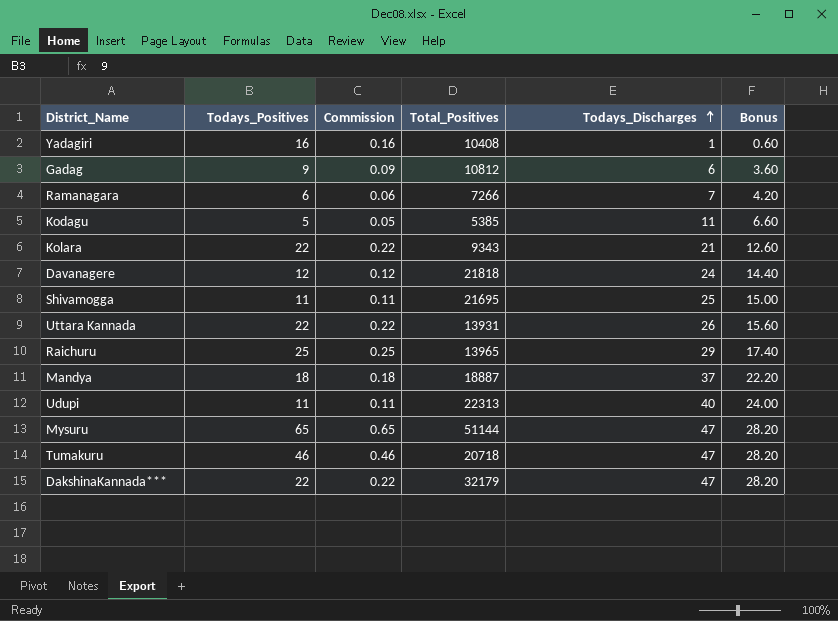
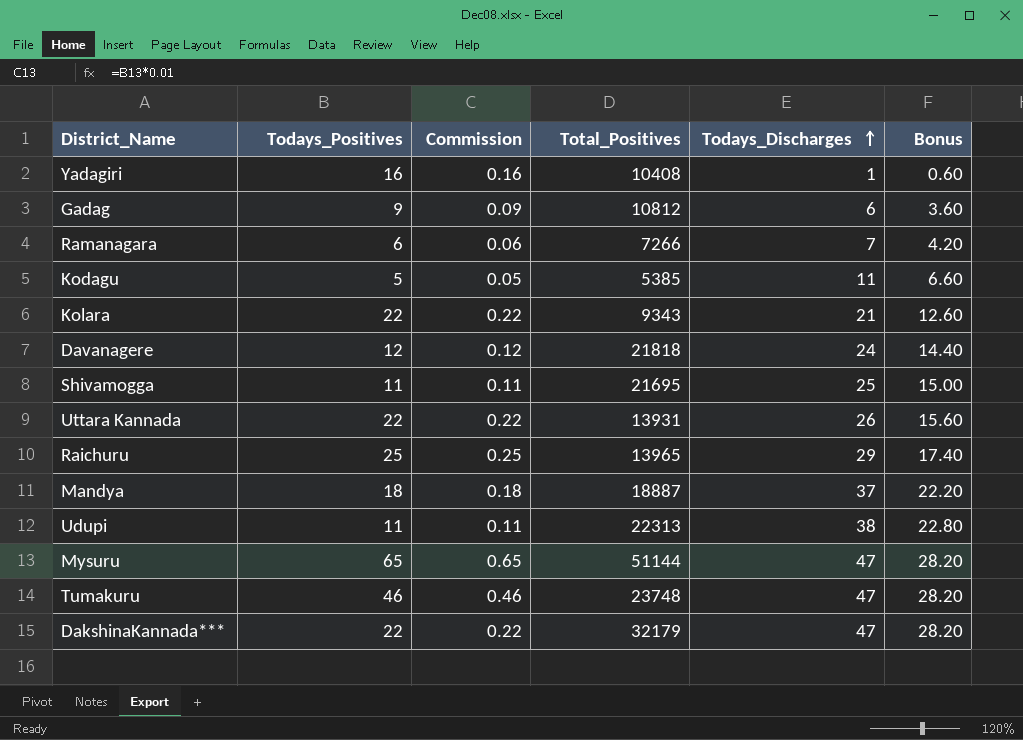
Udupi | Todays_Discharges: 40 -> 38
Udupi | Bonus: 24.00 -> 22.80
Tumakuru | Total_Positives: 20718 -> 23748

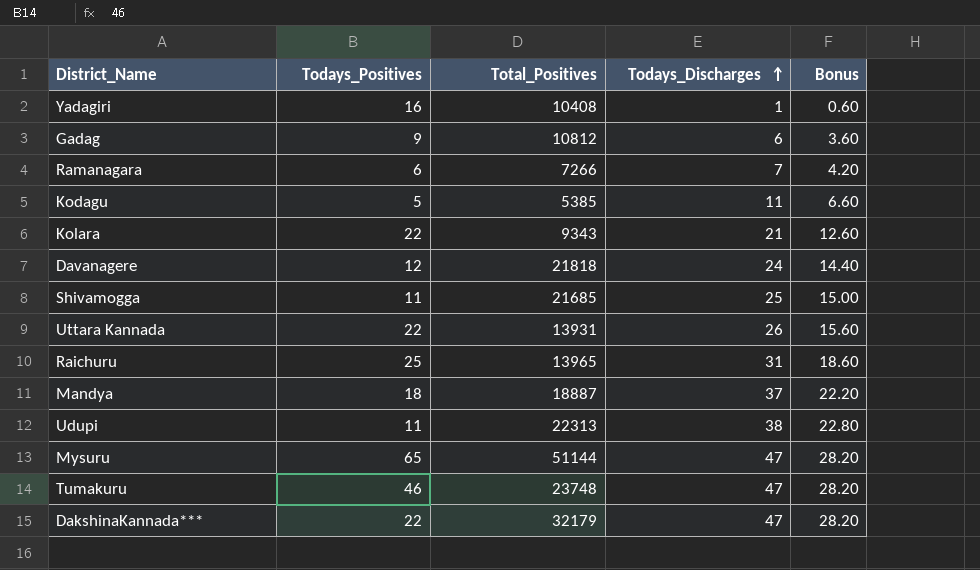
column Commission | formula: [Todays_Positives] * 0.01 -> none
Shivamogga | Total_Positives: 21695 -> 21685
Raichuru | Todays_Discharges: 29 -> 31
Raichuru | Bonus: 17.40 -> 18.60

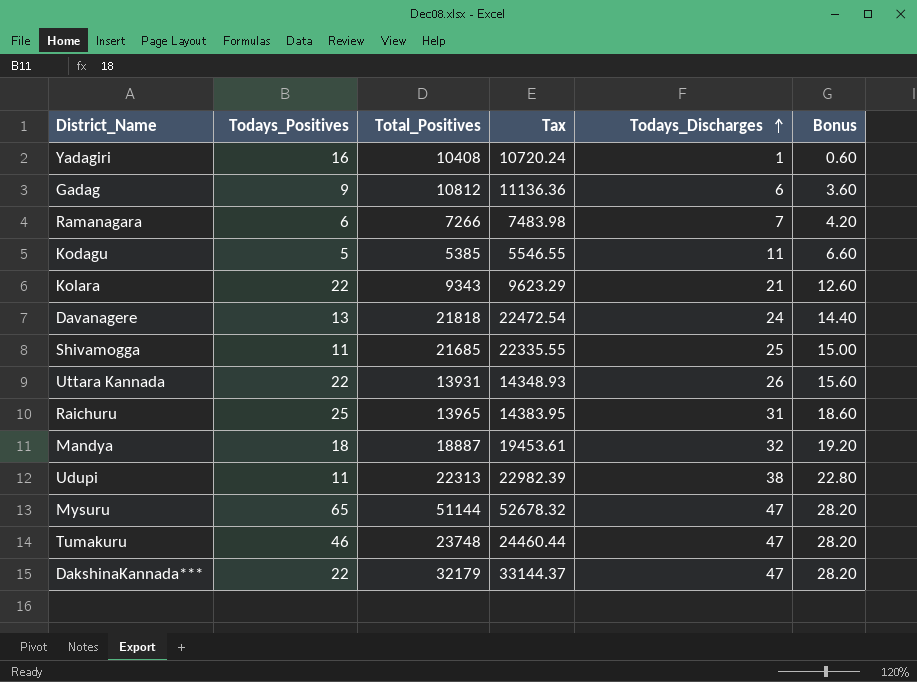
column Tax | formula: none -> [Total_Positives] * 1.03
Davanagere | Todays_Positives: 12 -> 13
Mandya | Todays_Discharges: 37 -> 32
Mandya | Bonus: 22.20 -> 19.20

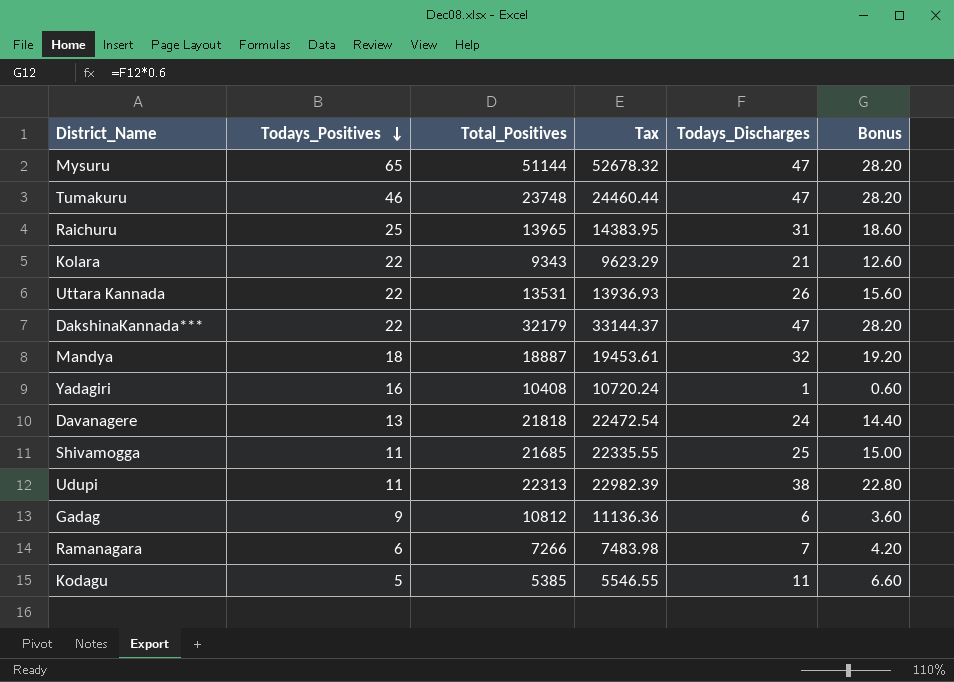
row order: Todays_Discharges ascending -> Todays_Positives descending
Uttara Kannada | Total_Positives: 13931 -> 13531
Uttara Kannada | Tax: 14348.93 -> 13936.93

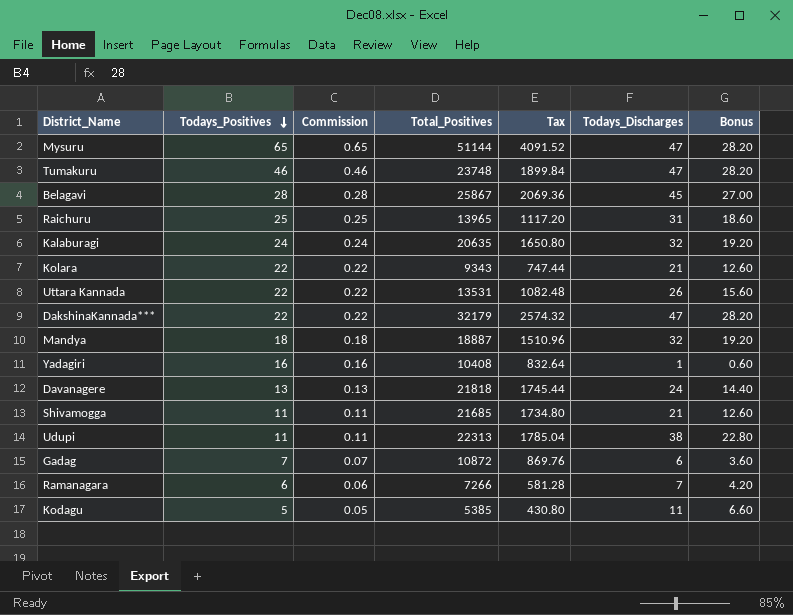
column Commission | formula: none -> [Todays_Positives] * 0.01
column Tax | formula: [Total_Positives] * 1.03 -> [Total_Positives] * 0.08
row Belagavi: none -> 28 | 0.28 | 25867 | 2069.36 | 45 | 27.00
row Kalaburagi: none -> 24 | 0.24 | 20635 | 1650.80 | 32 | 19.20
Shivamogga | Todays_Discharges: 25 -> 21
Shivamogga | Bonus: 15.00 -> 12.60
Gadag | Todays_Positives: 9 -> 7
Gadag | Total_Positives: 10812 -> 10872

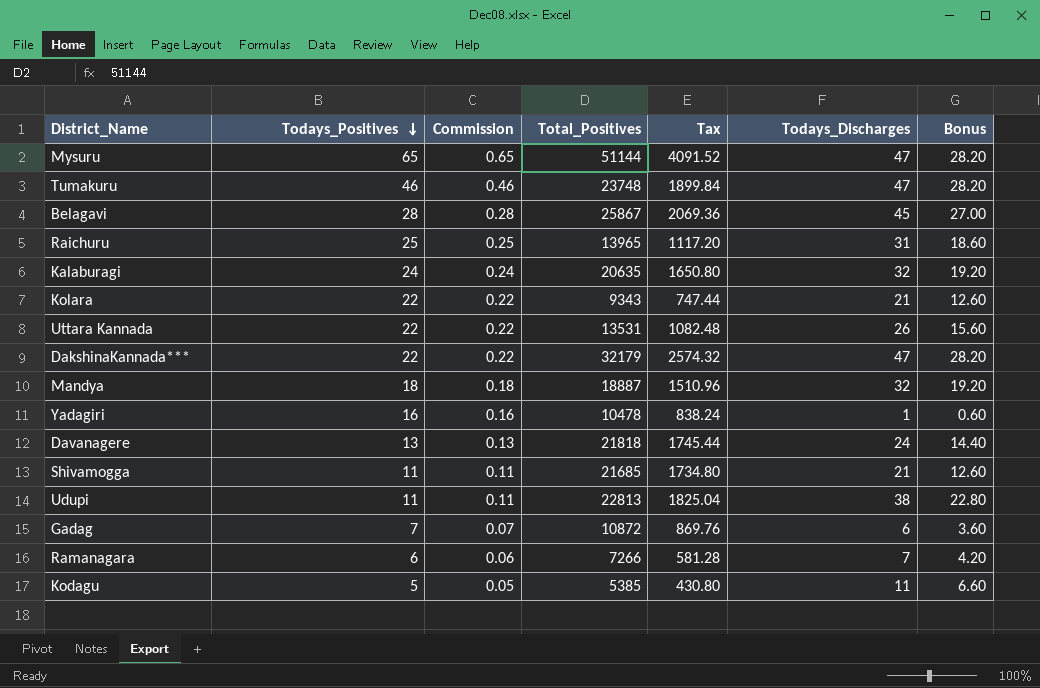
Yadagiri | Total_Positives: 10408 -> 10478
Yadagiri | Tax: 832.64 -> 838.24
Udupi | Total_Positives: 22313 -> 22813
Udupi | Tax: 1785.04 -> 1825.04

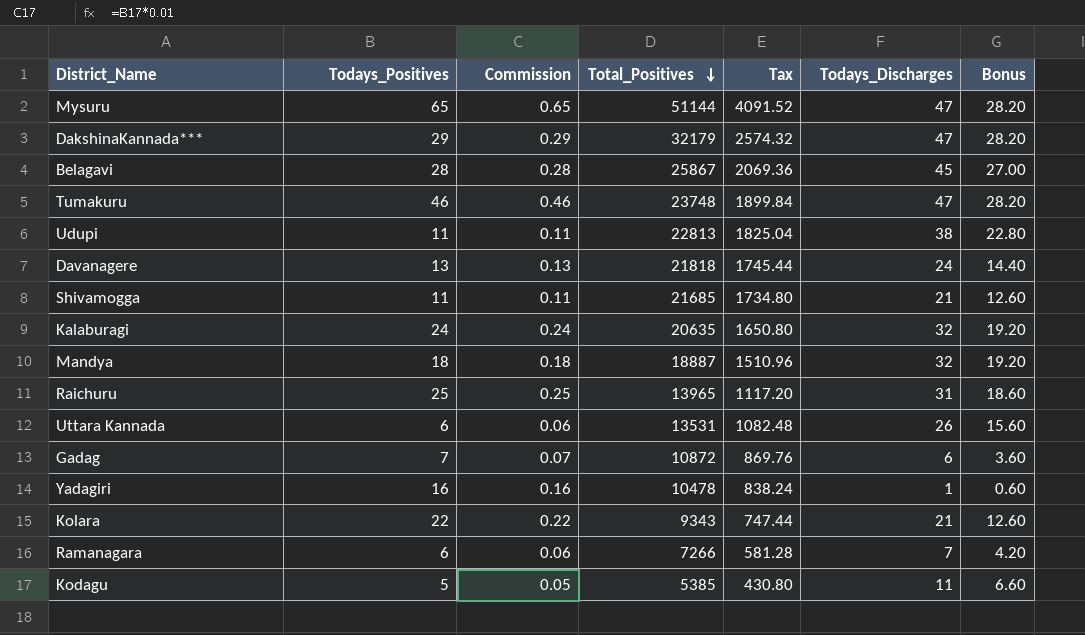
row order: Todays_Positives descending -> Total_Positives descending
DakshinaKannada*** | Todays_Positives: 22 -> 29
DakshinaKannada*** | Commission: 0.22 -> 0.29
Uttara Kannada | Todays_Positives: 22 -> 6
Uttara Kannada | Commission: 0.22 -> 0.06

